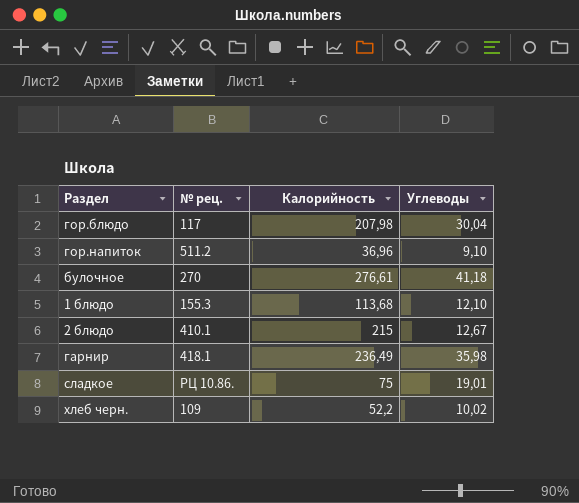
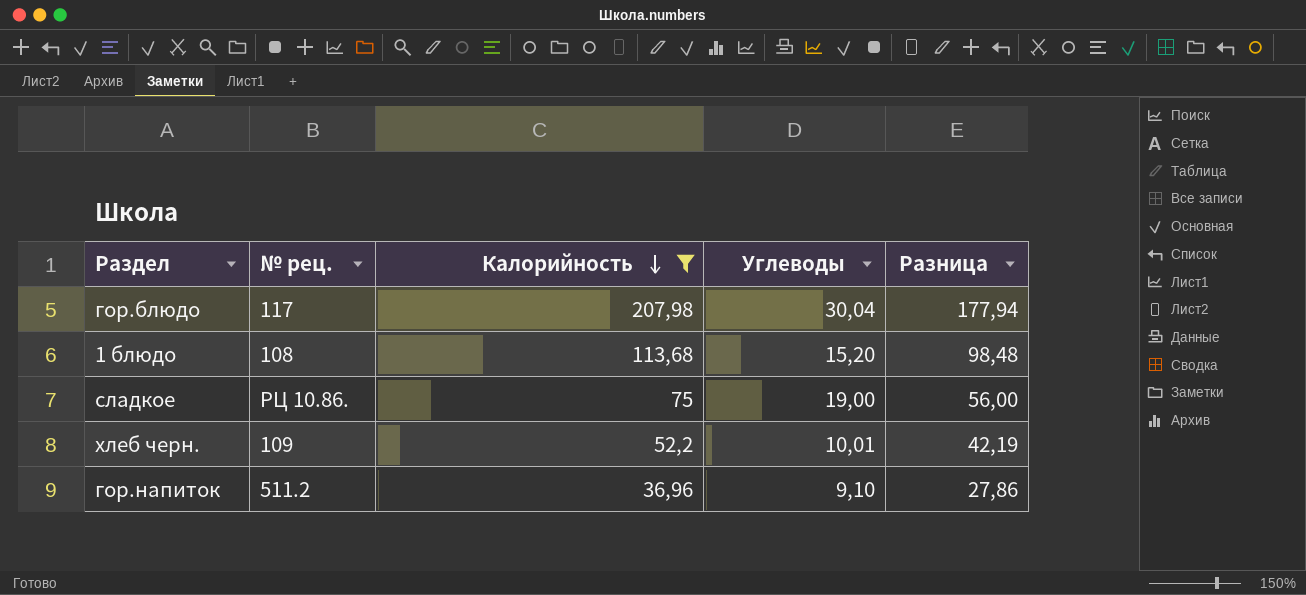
filter: none -> Калорийность <= 207,98
row order: none -> Калорийность descending
column Разница | formula: none -> [Калорийность] - [Углеводы]
1 блюдо | № рец.: 155.3 -> 108
1 блюдо | Углеводы: 12,10 -> 15,20
сладкое | Углеводы: 19,01 -> 19,00
хлеб черн. | Углеводы: 10,02 -> 10,01

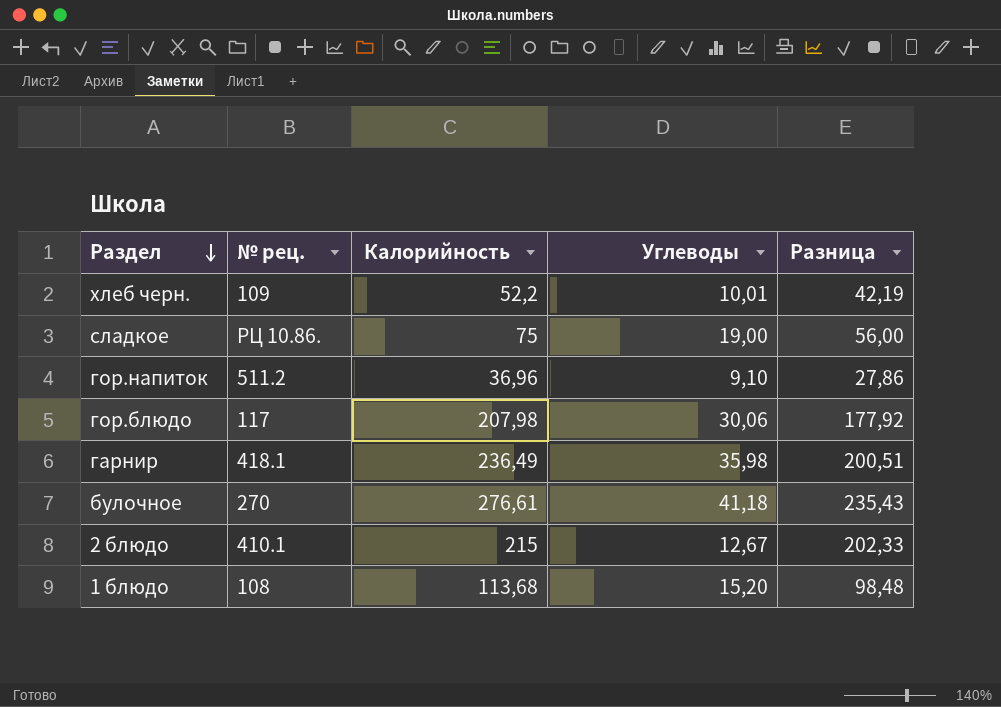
filter: Калорийность <= 207,98 -> none
row order: Калорийность descending -> Раздел descending
гор.блюдо | Углеводы: 30,04 -> 30,06
гор.блюдо | Разница: 177,94 -> 177,92

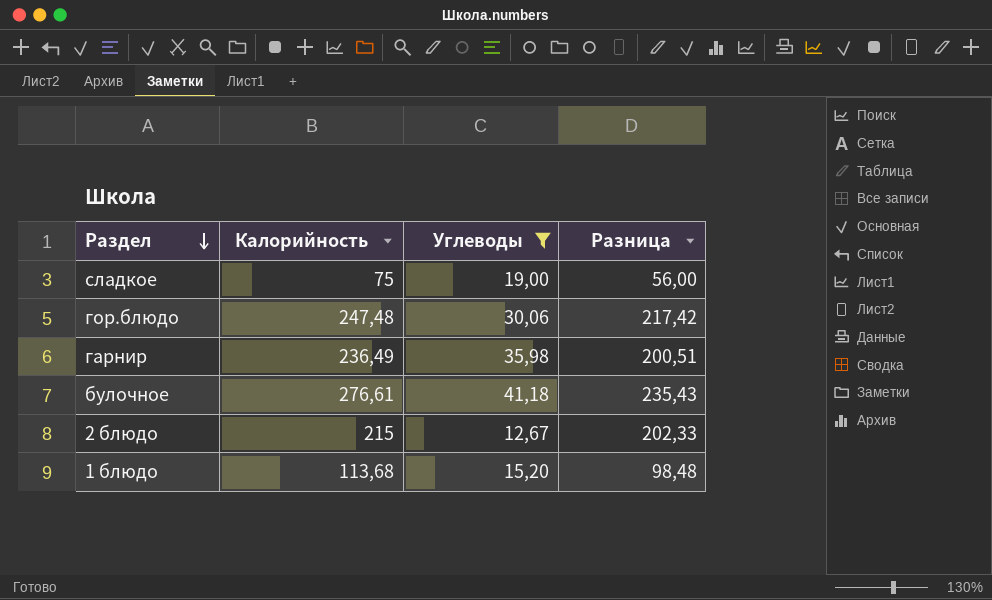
filter: none -> Углеводы >= 12,67
column № рец. | position: 2 -> none
гор.блюдо | Калорийность: 207,98 -> 247,48
гор.блюдо | Разница: 177,92 -> 217,42

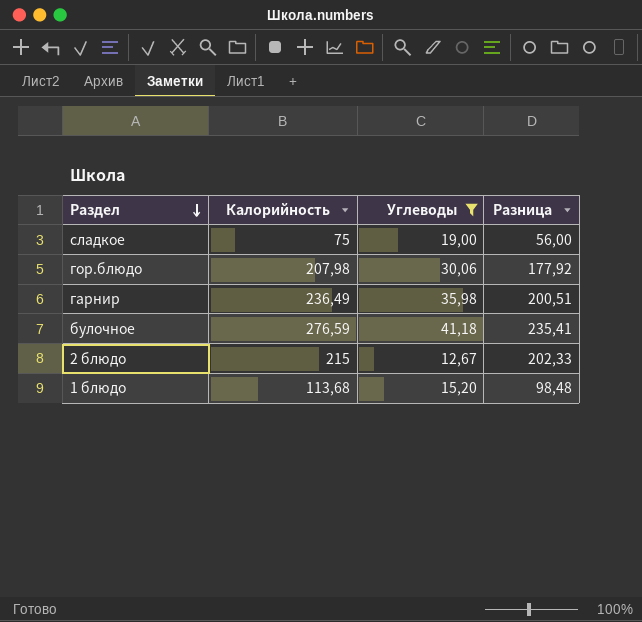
гор.блюдо | Калорийность: 247,48 -> 207,98
гор.блюдо | Разница: 217,42 -> 177,92
булочное | Калорийность: 276,61 -> 276,59
булочное | Разница: 235,43 -> 235,41

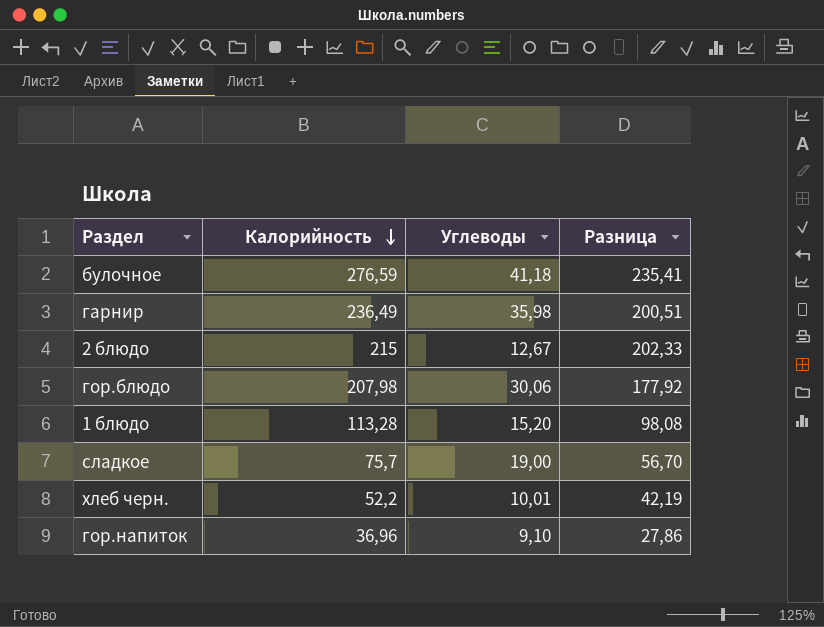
filter: Углеводы >= 12,67 -> none
row order: Раздел descending -> Калорийность descending
1 блюдо | Калорийность: 113,68 -> 113,28
1 блюдо | Разница: 98,48 -> 98,08
сладкое | Калорийность: 75 -> 75,7
сладкое | Разница: 56,00 -> 56,70

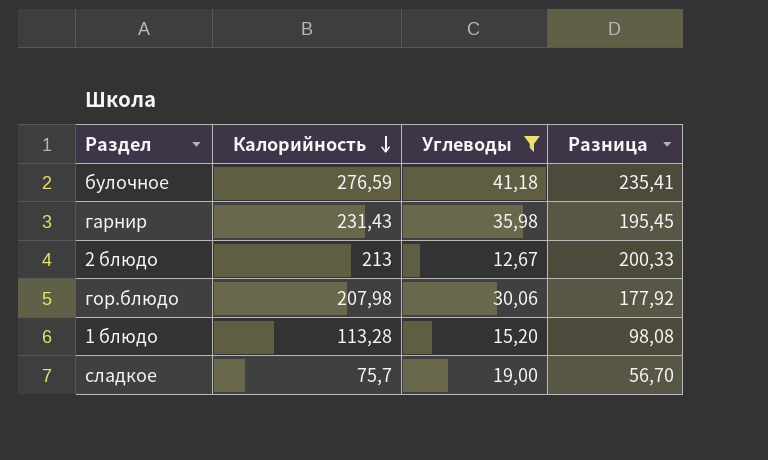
filter: none -> Углеводы >= 12,67
гарнир | Калорийность: 236,49 -> 231,43
гарнир | Разница: 200,51 -> 195,45
2 блюдо | Калорийность: 215 -> 213
2 блюдо | Разница: 202,33 -> 200,33

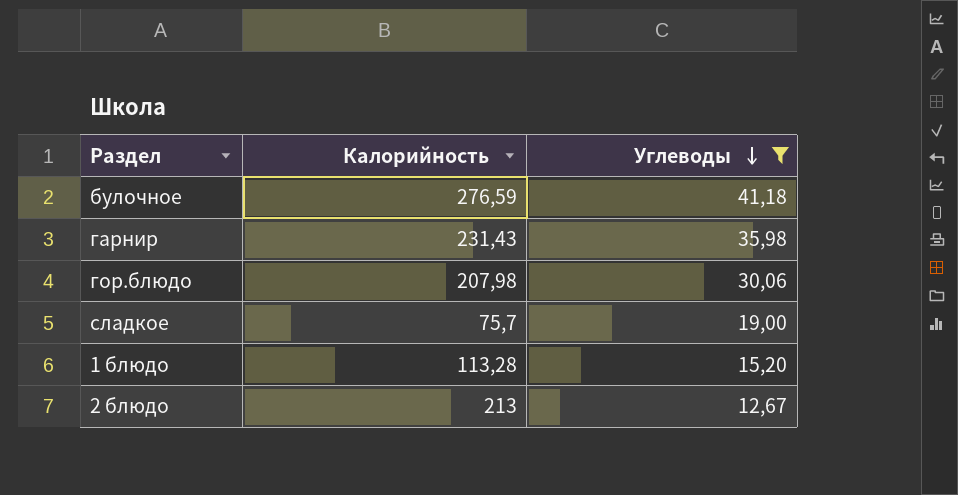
row order: Калорийность descending -> Углеводы descending
column Разница | formula: [Калорийность] - [Углеводы] -> none

